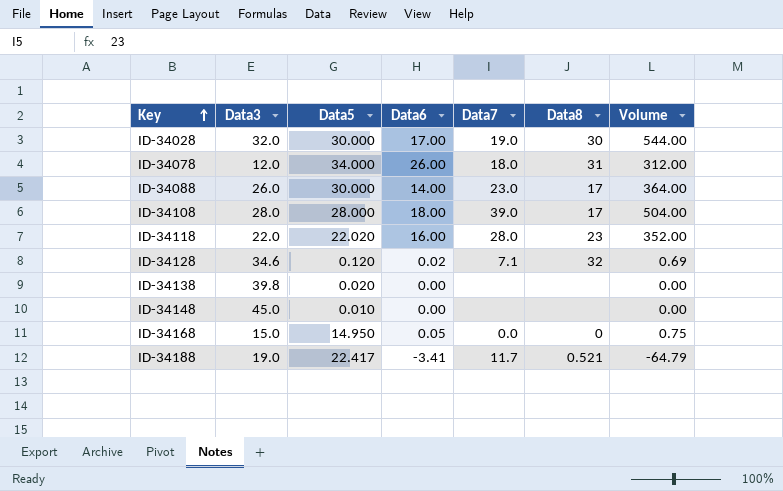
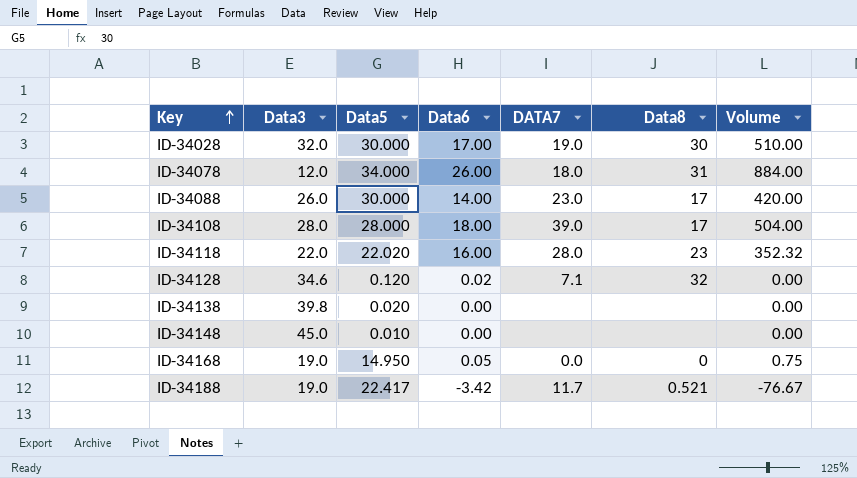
column name: Data7 -> DATA7
column Volume | formula: [Data3] * [Data6] -> [Data5] * [Data6]
ID-34168 | Data3: 15.0 -> 19.0
ID-34188 | Data6: -3.41 -> -3.42

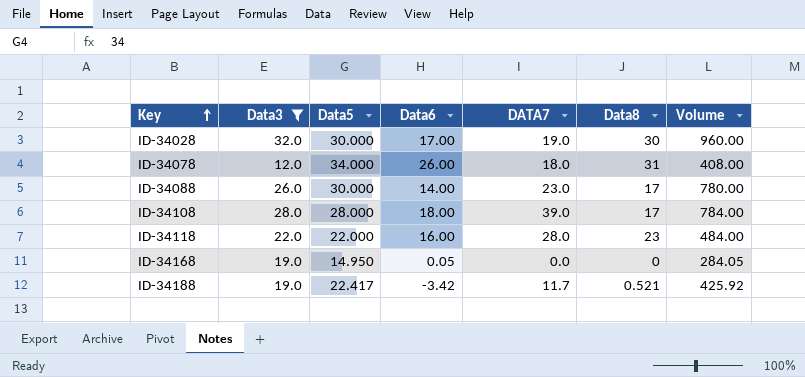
filter: none -> Data3 <= 32.0
column Volume | formula: [Data5] * [Data6] -> [Data3] * [Data5]
ID-34118 | Data5: 22.020 -> 22.000

